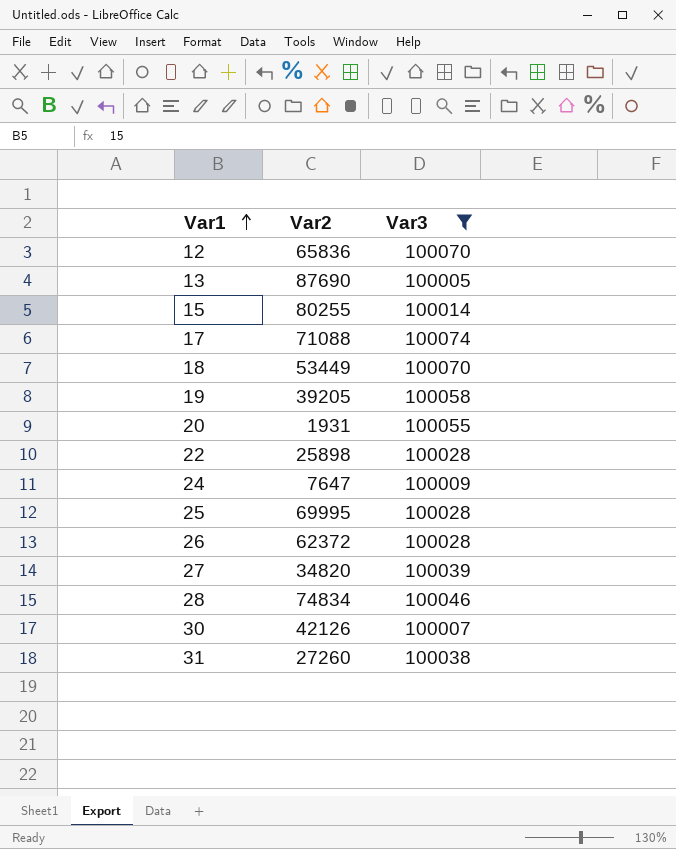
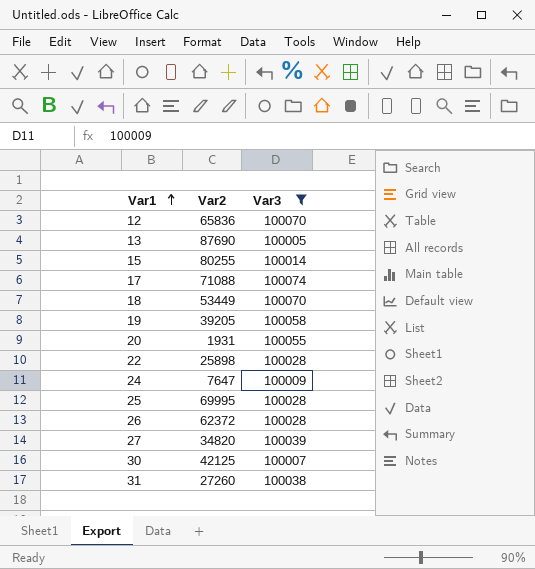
row 28: 74834 | 100046 -> none
30 | Var2: 42126 -> 42125

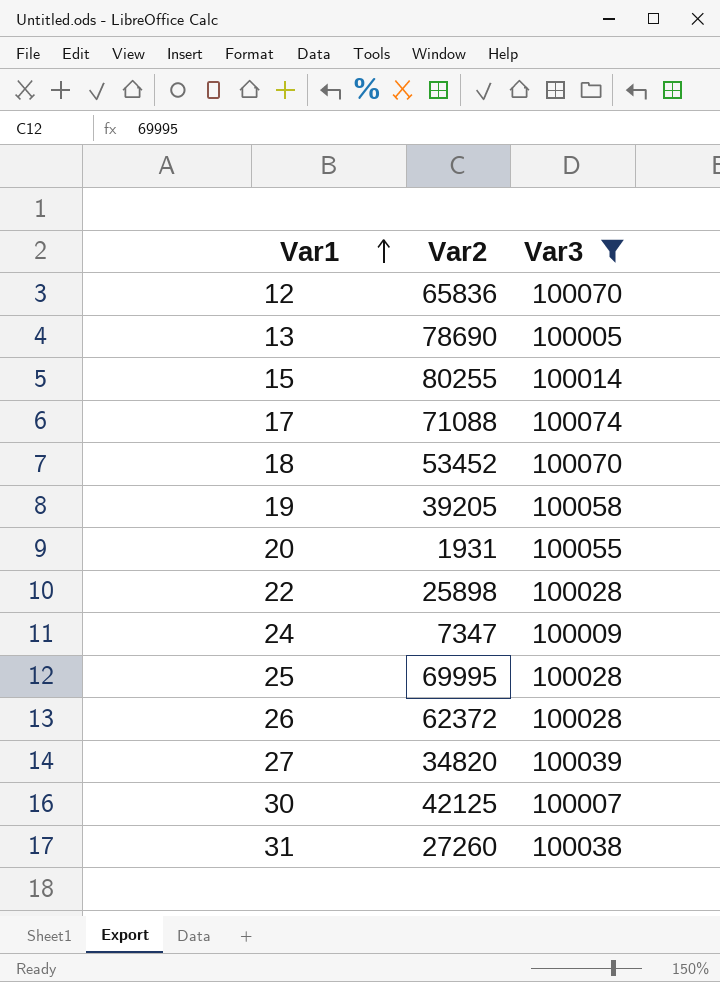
13 | Var2: 87690 -> 78690
18 | Var2: 53449 -> 53452
24 | Var2: 7647 -> 7347

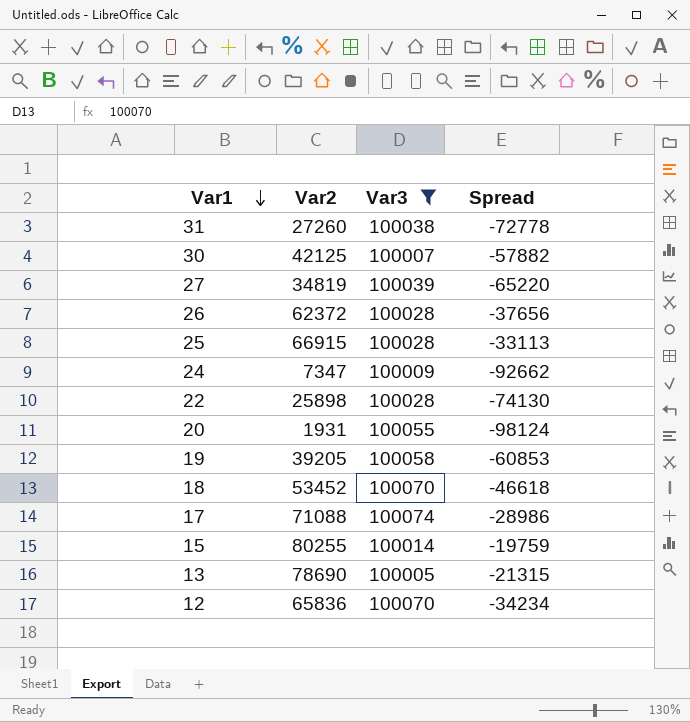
row order: Var1 ascending -> Var1 descending
column Spread | formula: none -> [Var2] - [Var3]
27 | Var2: 34820 -> 34819
25 | Var2: 69995 -> 66915

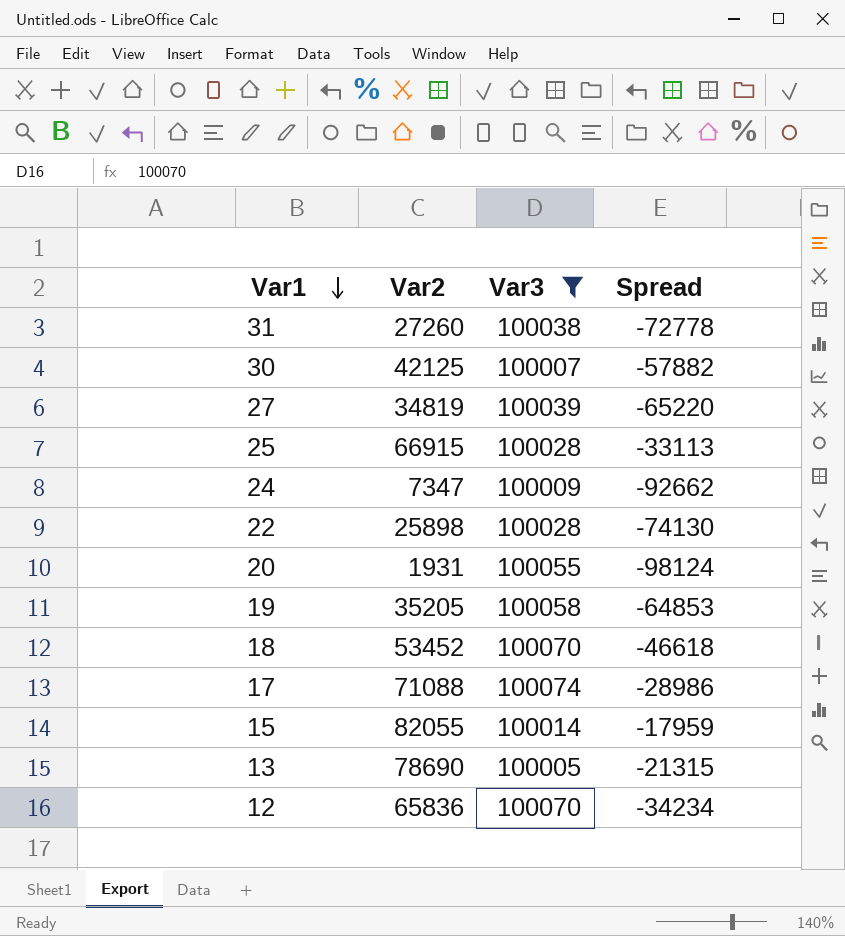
row 26: 62372 | 100028 | -37656 -> none
19 | Var2: 39205 -> 35205
19 | Spread: -60853 -> -64853
15 | Var2: 80255 -> 82055
15 | Spread: -19759 -> -17959

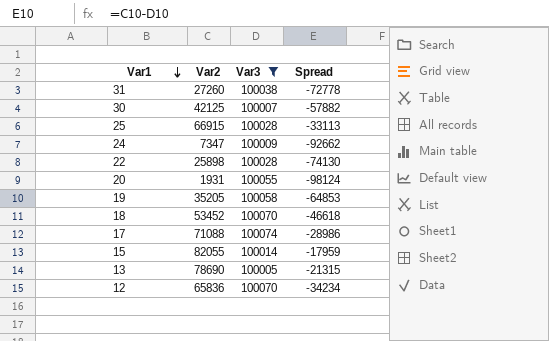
row 27: 34819 | 100039 | -65220 -> none

